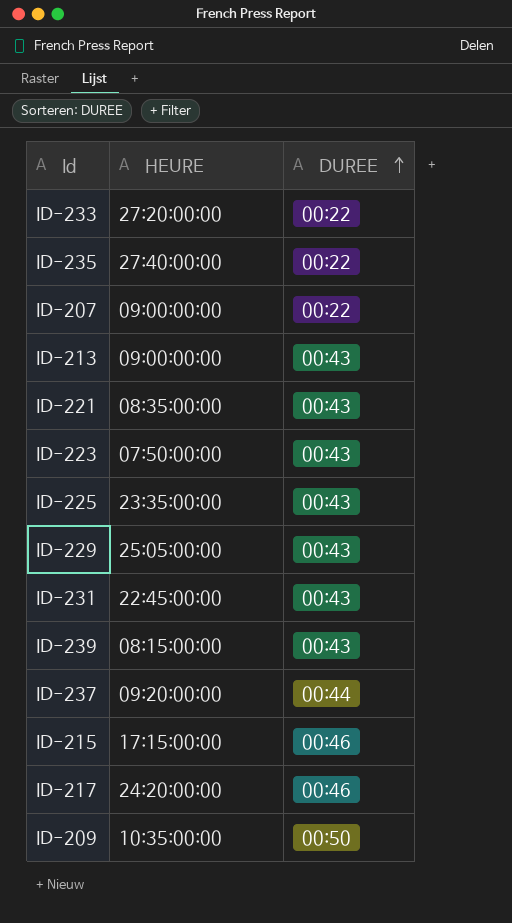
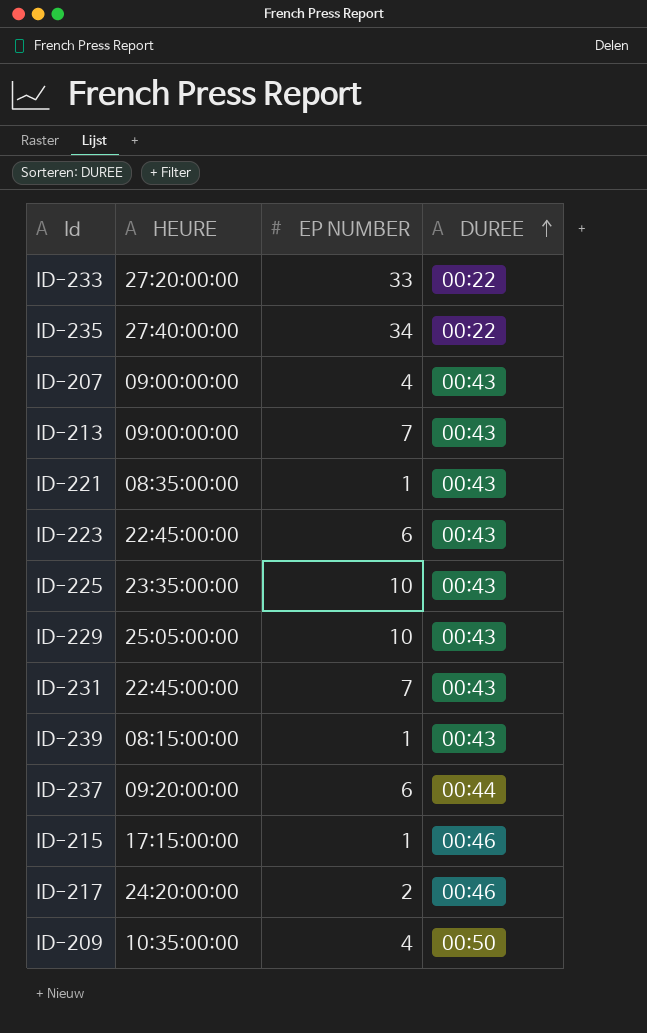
column EP NUMBER | position: none -> 3
ID-207 | DUREE: 00:22 -> 00:43
ID-223 | HEURE: 07:50:00:00 -> 22:45:00:00

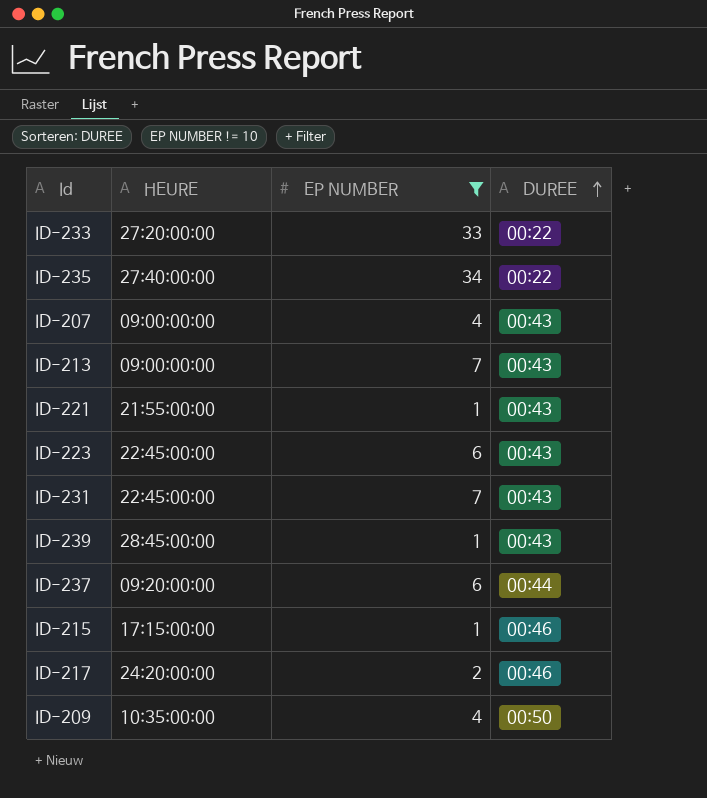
filter: none -> EP NUMBER != 10
ID-221 | HEURE: 08:35:00:00 -> 21:55:00:00
ID-239 | HEURE: 08:15:00:00 -> 28:45:00:00

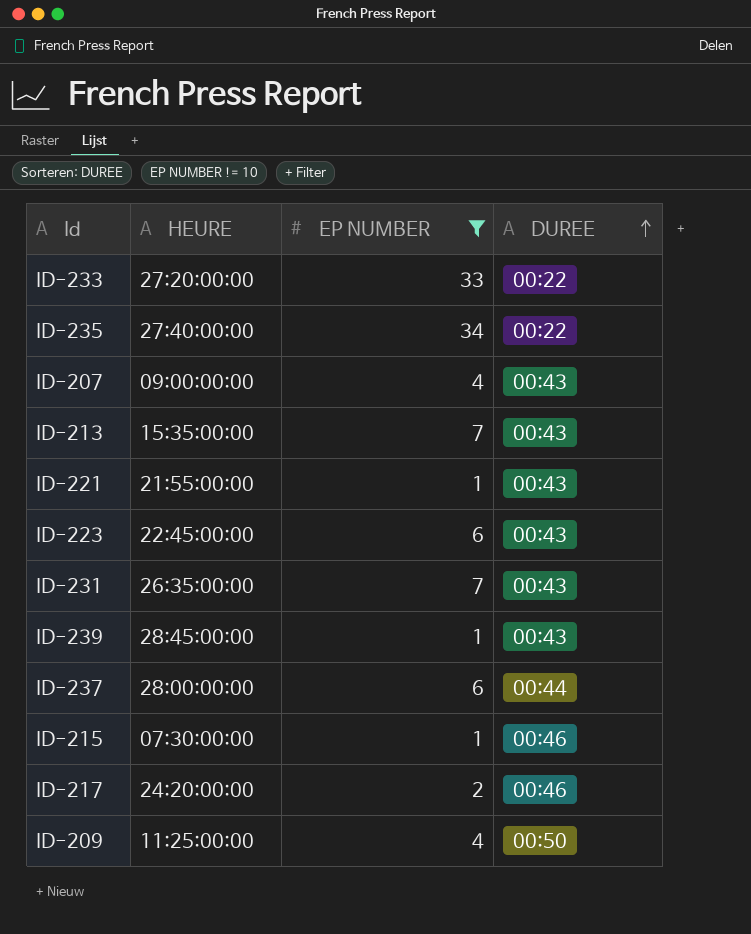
ID-213 | HEURE: 09:00:00:00 -> 15:35:00:00
ID-231 | HEURE: 22:45:00:00 -> 26:35:00:00
ID-237 | HEURE: 09:20:00:00 -> 28:00:00:00
ID-215 | HEURE: 17:15:00:00 -> 07:30:00:00
ID-209 | HEURE: 10:35:00:00 -> 11:25:00:00

